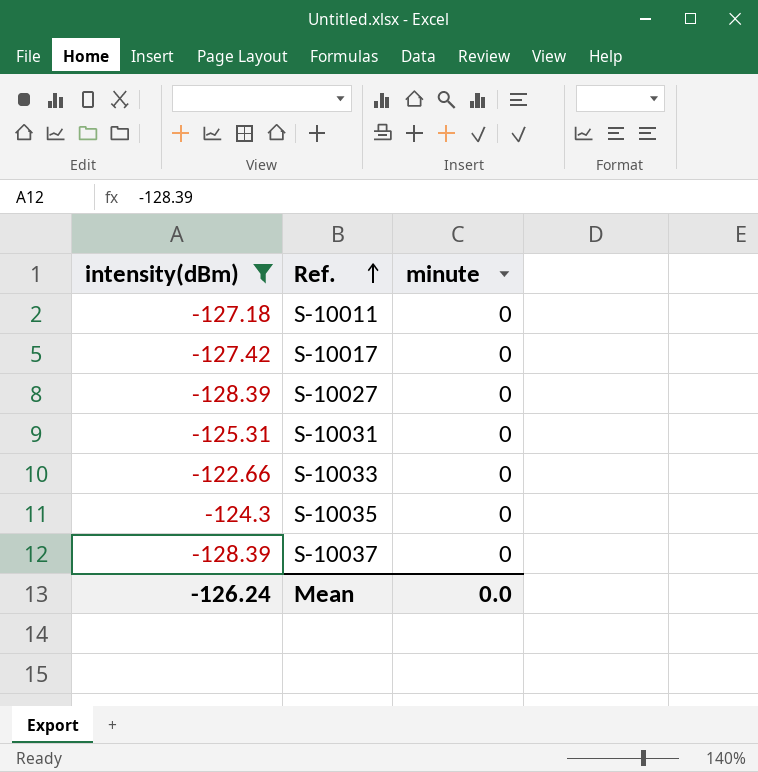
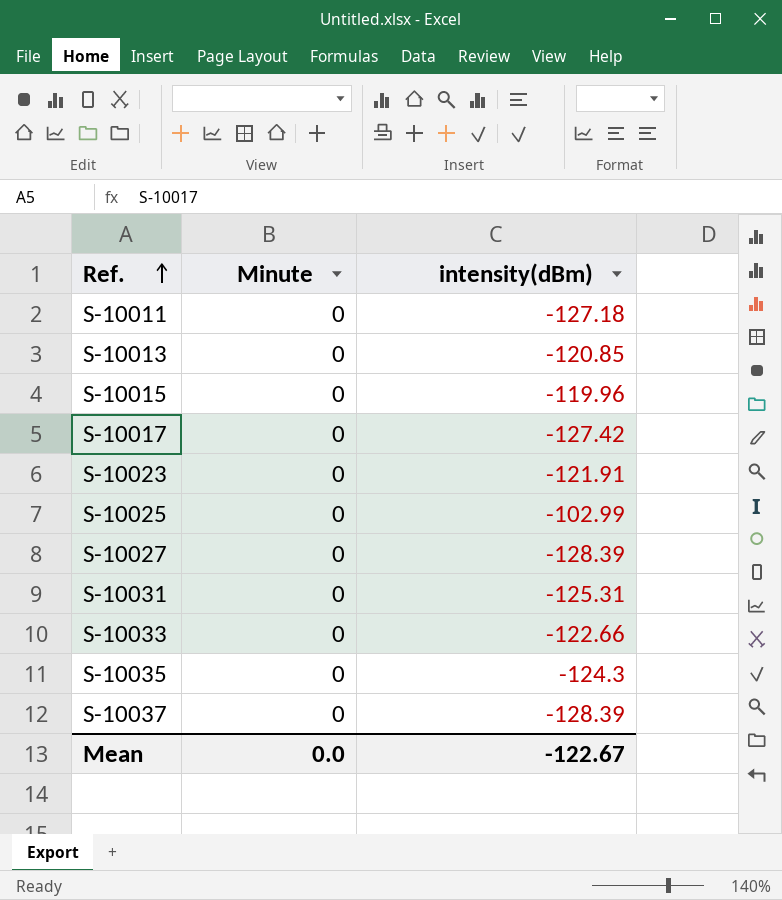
filter: intensity(dBm) <= -122.66 -> none
column name: minute -> Minute
column intensity(dBm) | position: 1 -> 3
Mean | intensity(dBm): -126.24 -> -122.67

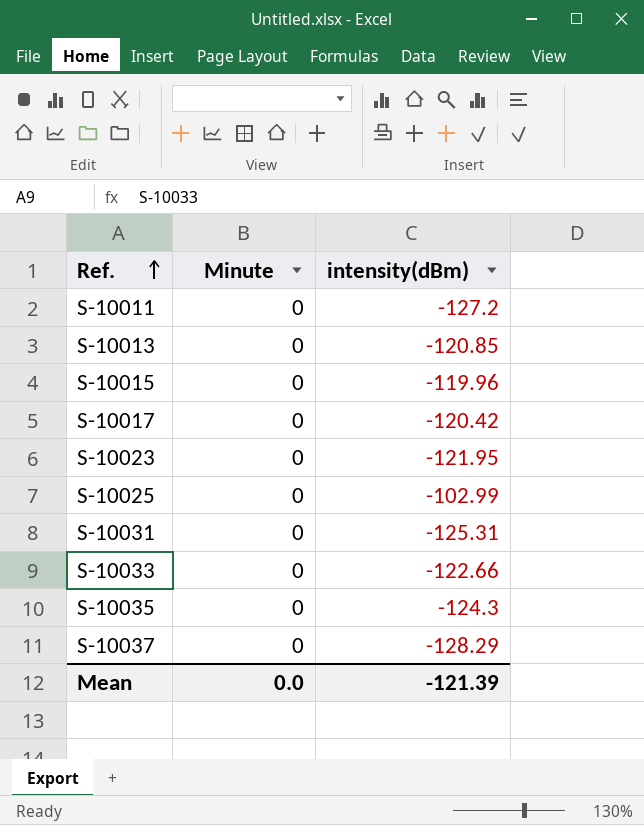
row S-10027: 0 | -128.39 -> none
S-10011 | intensity(dBm): -127.18 -> -127.2
S-10017 | intensity(dBm): -127.42 -> -120.42
S-10023 | intensity(dBm): -121.91 -> -121.95
S-10037 | intensity(dBm): -128.39 -> -128.29
Mean | intensity(dBm): -122.67 -> -121.39

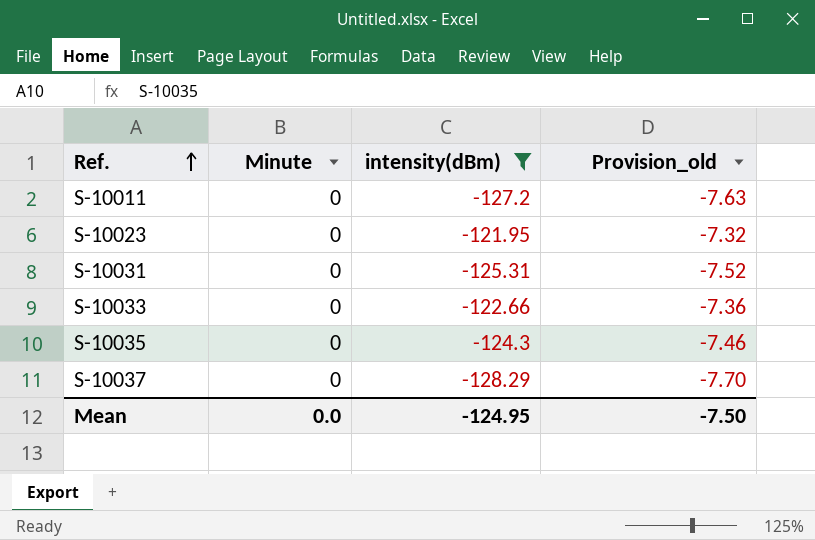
filter: none -> intensity(dBm) <= -121.95
column Provision_old | formula: none -> [intensity(dBm)] * 0.06
Mean | intensity(dBm): -121.39 -> -124.95

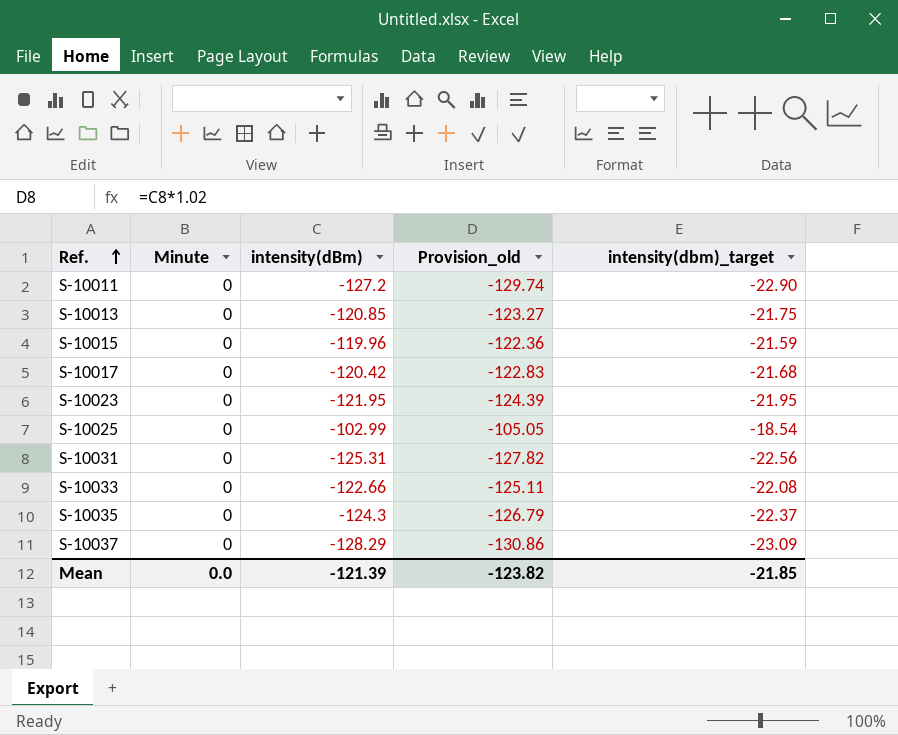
filter: intensity(dBm) <= -121.95 -> none
column Provision_old | formula: [intensity(dBm)] * 0.06 -> [intensity(dBm)] * 1.02
column intensity(dbm)_target | formula: none -> [intensity(dBm)] * 0.18
Mean | intensity(dBm): -124.95 -> -121.39
Mean | Provision_old: -7.50 -> -123.82

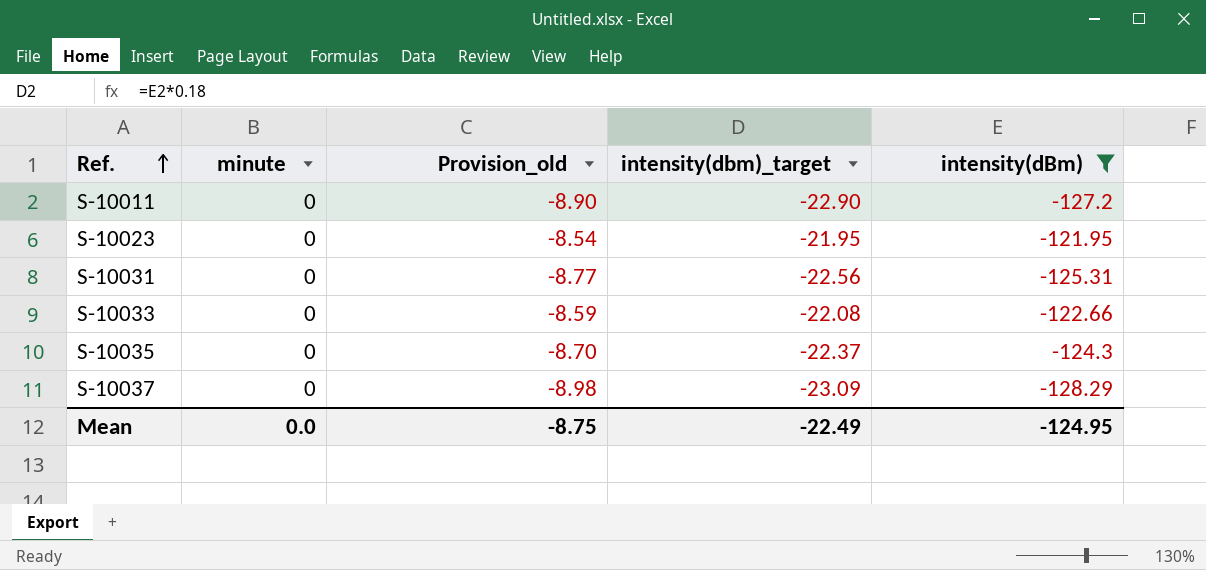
filter: none -> intensity(dBm) <= -121.95
column name: Minute -> minute
column Provision_old | formula: [intensity(dBm)] * 1.02 -> [intensity(dBm)] * 0.07
column intensity(dBm) | position: 3 -> 5
Mean | Provision_old: -123.82 -> -8.75
Mean | intensity(dbm)_target: -21.85 -> -22.49
Mean | intensity(dBm): -121.39 -> -124.95

